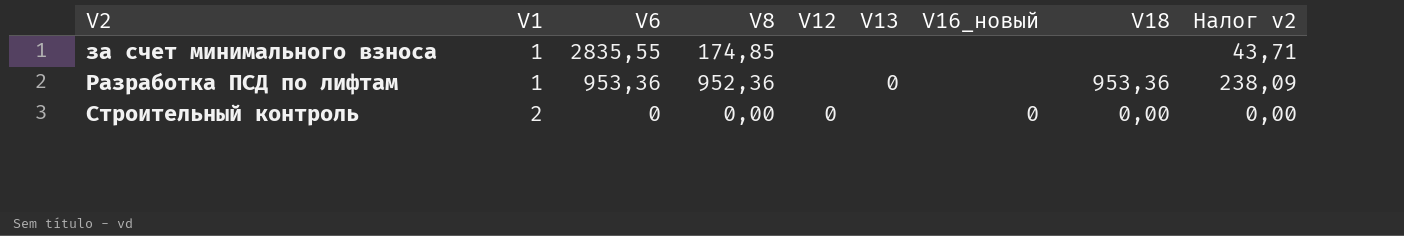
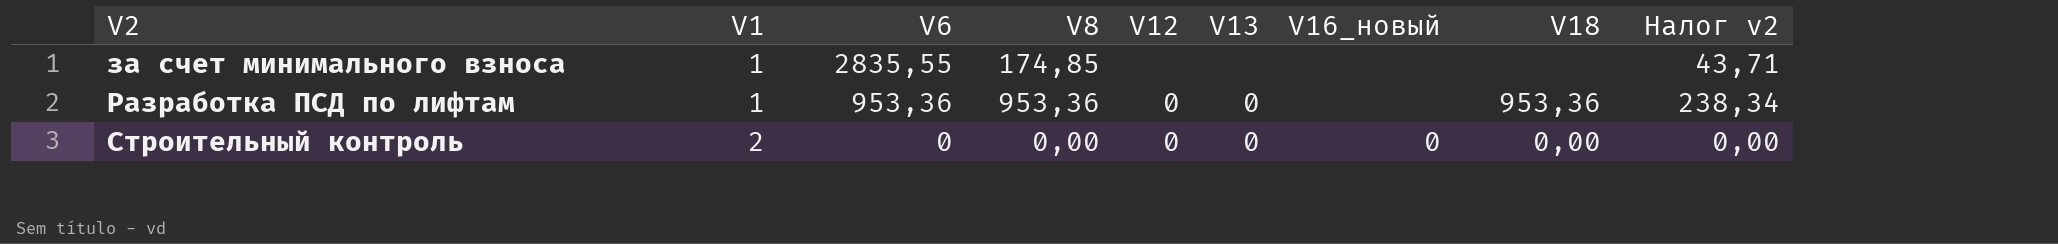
Разработка ПСД по лифтам | V8: 952,36 -> 953,36
Разработка ПСД по лифтам | V12: none -> 0
Разработка ПСД по лифтам | Налог v2: 238,09 -> 238,34
Строительный контроль | V13: none -> 0

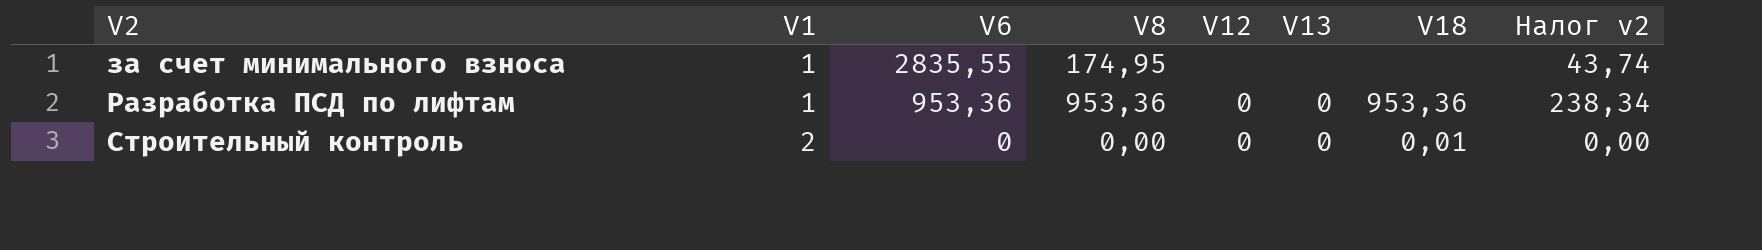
column V16_новый | position: 7 -> none
за счет минимального взноса | V8: 174,85 -> 174,95
за счет минимального взноса | Налог v2: 43,71 -> 43,74
Строительный контроль | V18: 0,00 -> 0,01

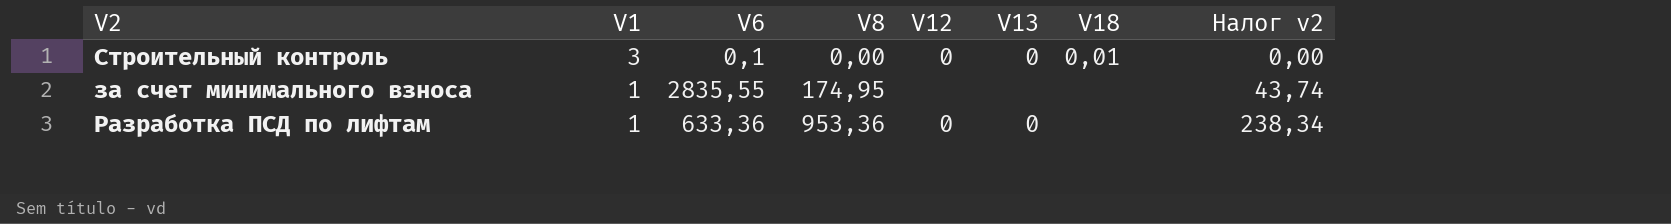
row order: V2 ascending -> V1 descending
Строительный контроль | V1: 2 -> 3
Строительный контроль | V6: 0 -> 0,1
Разработка ПСД по лифтам | V6: 953,36 -> 633,36
Разработка ПСД по лифтам | V18: 953,36 -> none

